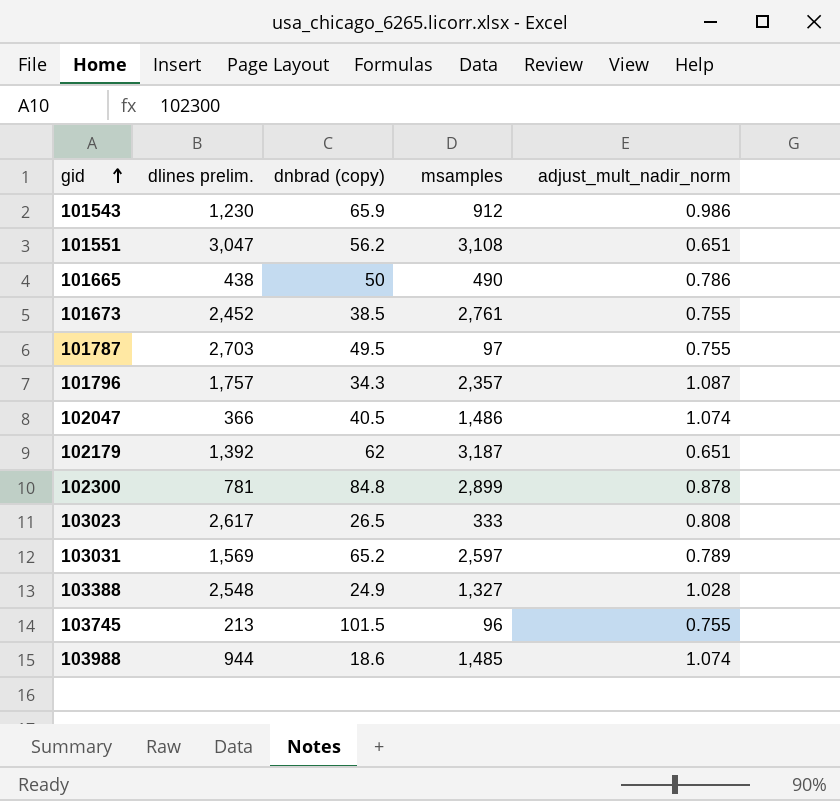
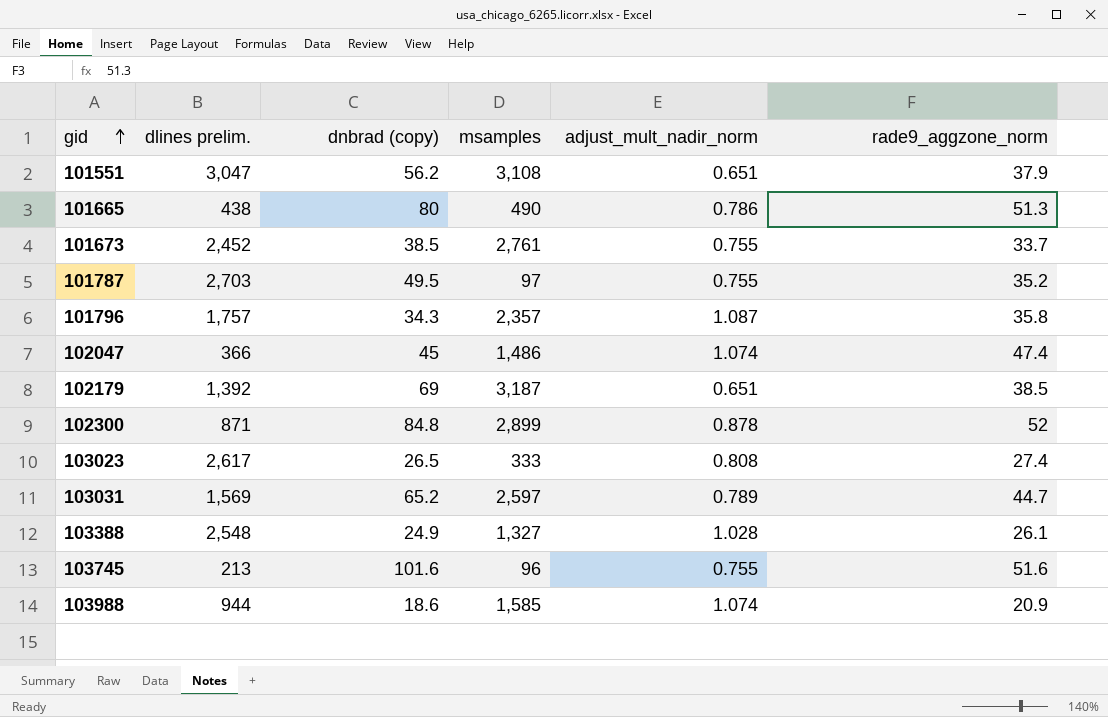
column rade9_aggzone_norm | position: none -> 6
row 101543: 1,230 | 65.9 | 912 | 0.986 -> none
101665 | dnbrad (copy): 50 -> 80
102047 | dnbrad (copy): 40.5 -> 45
102179 | dnbrad (copy): 62 -> 69
102300 | dlines prelim.: 781 -> 871
103745 | dnbrad (copy): 101.5 -> 101.6
103988 | msamples: 1,485 -> 1,585

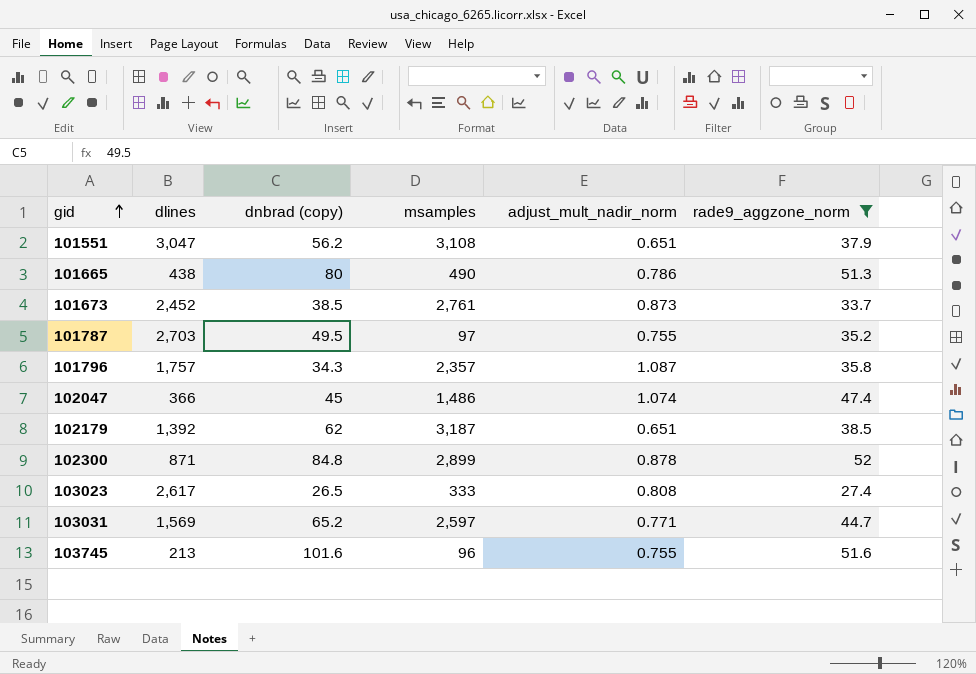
filter: none -> rade9_aggzone_norm >= 27.4
column name: dlines prelim. -> dlines
101673 | adjust_mult_nadir_norm: 0.755 -> 0.873
102179 | dnbrad (copy): 69 -> 62
103031 | adjust_mult_nadir_norm: 0.789 -> 0.771

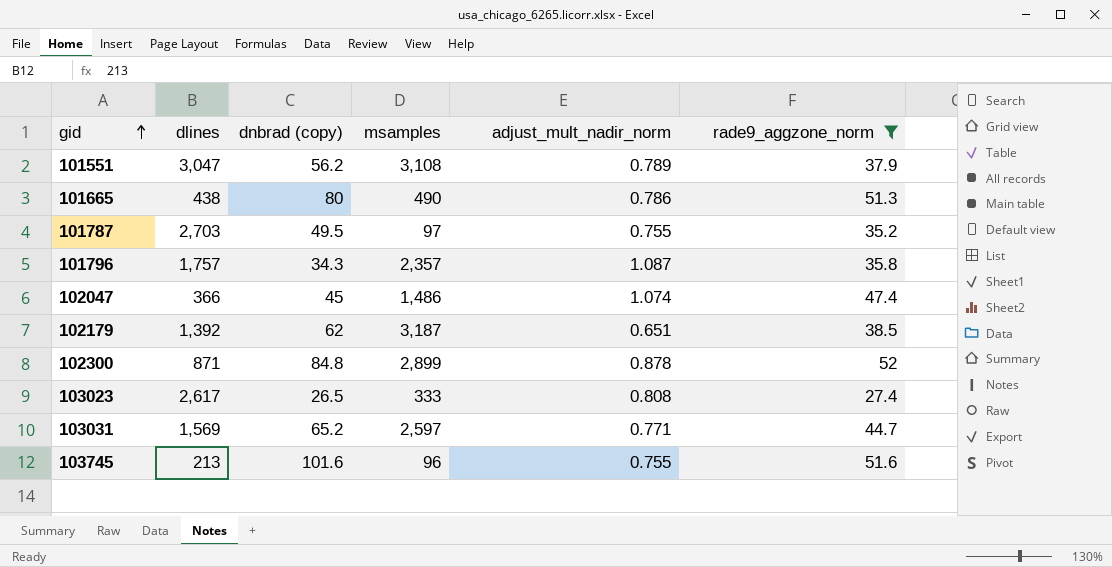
row 101673: 2,452 | 38.5 | 2,761 | 0.873 | 33.7 -> none
101551 | adjust_mult_nadir_norm: 0.651 -> 0.789

